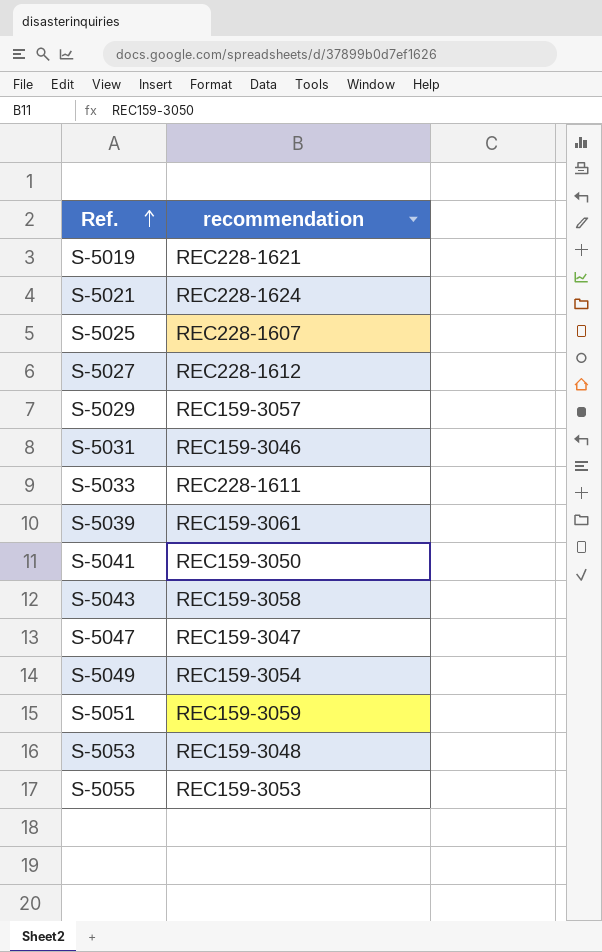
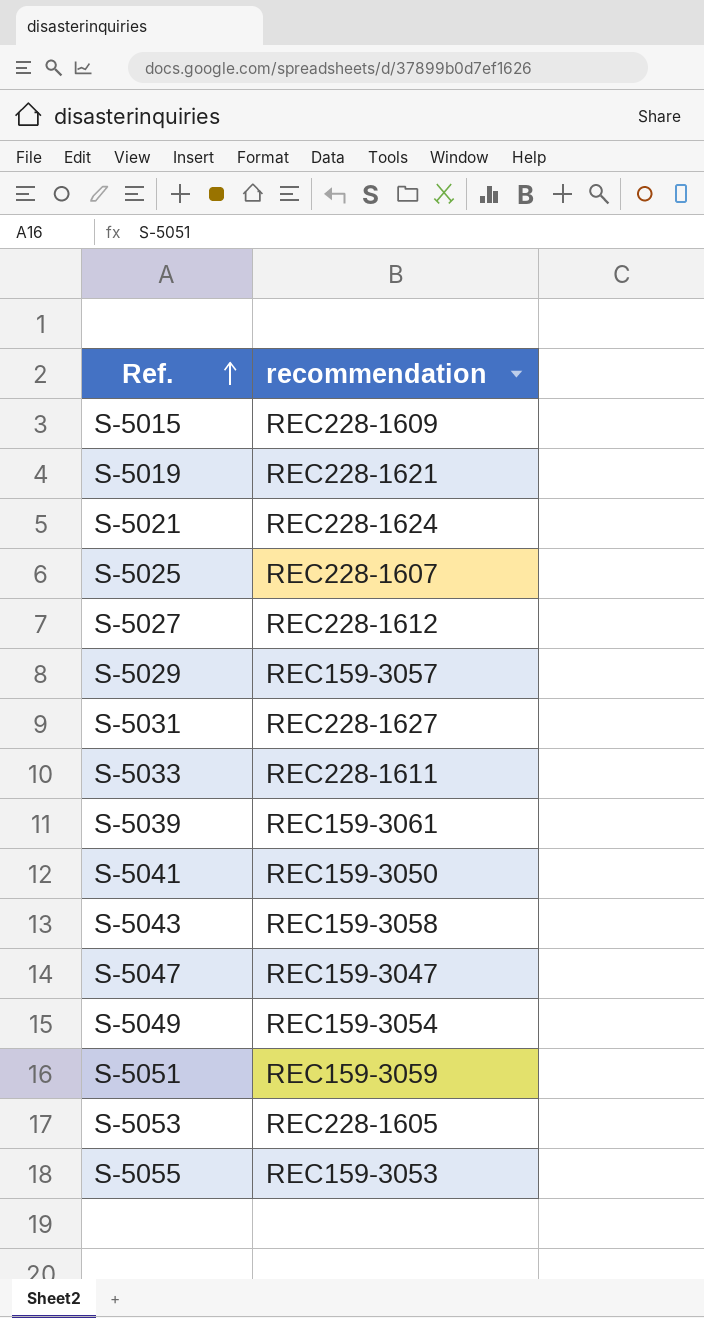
row S-5015: none -> REC228-1609
S-5031 | recommendation: REC159-3046 -> REC228-1627
S-5053 | recommendation: REC159-3048 -> REC228-1605

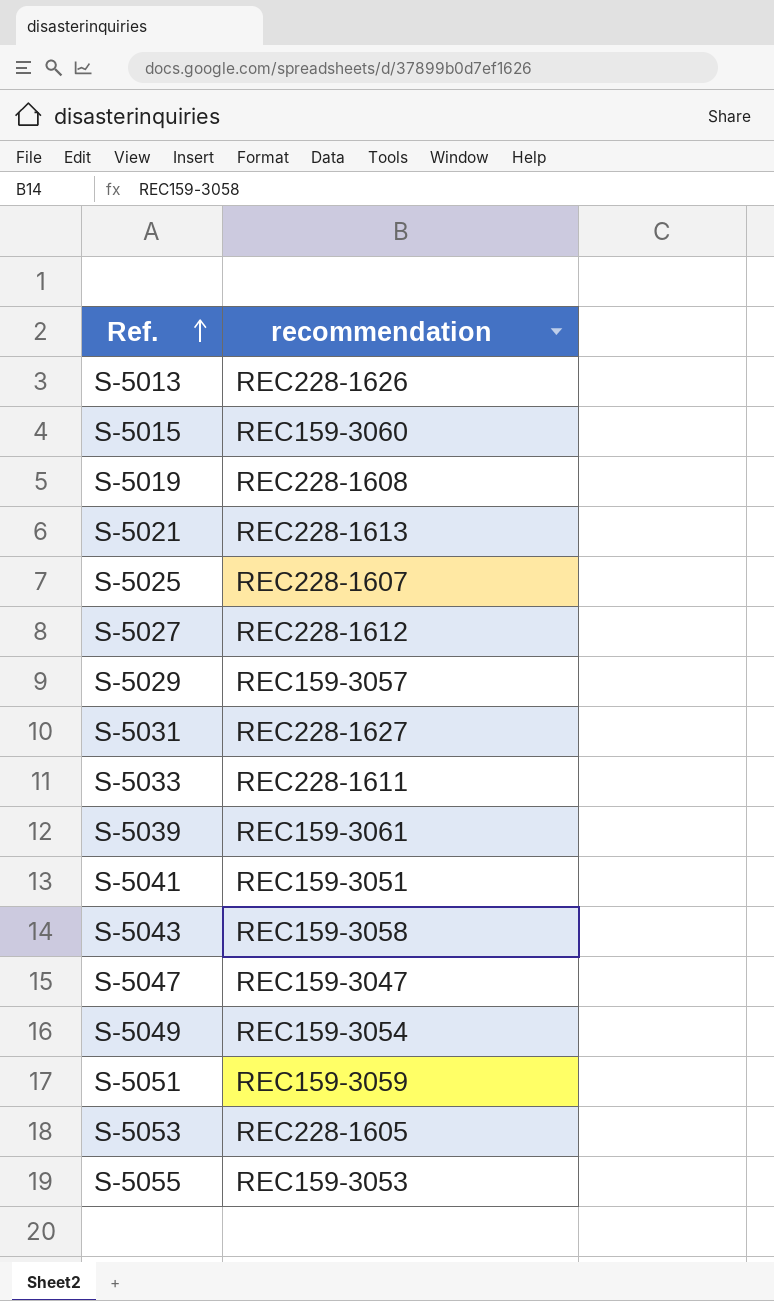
row S-5013: none -> REC228-1626
S-5015 | recommendation: REC228-1609 -> REC159-3060
S-5019 | recommendation: REC228-1621 -> REC228-1608
S-5021 | recommendation: REC228-1624 -> REC228-1613
S-5041 | recommendation: REC159-3050 -> REC159-3051

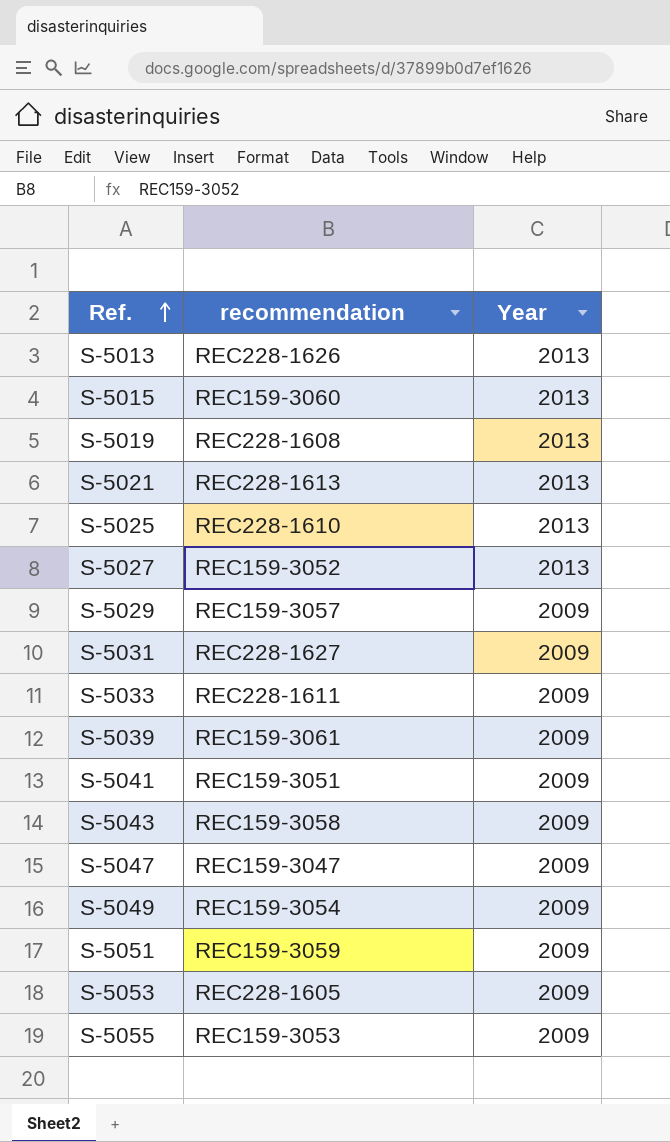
column Year | position: none -> 3
S-5025 | recommendation: REC228-1607 -> REC228-1610
S-5027 | recommendation: REC228-1612 -> REC159-3052

